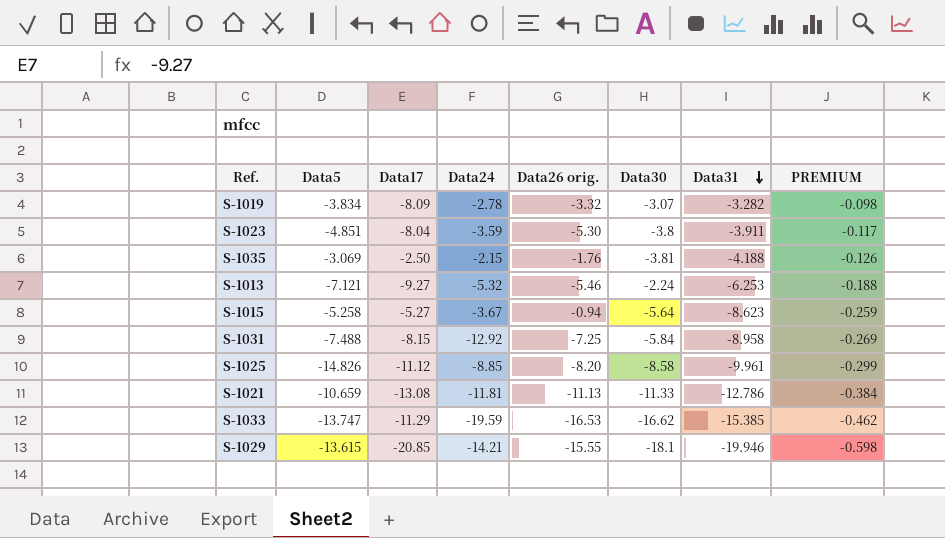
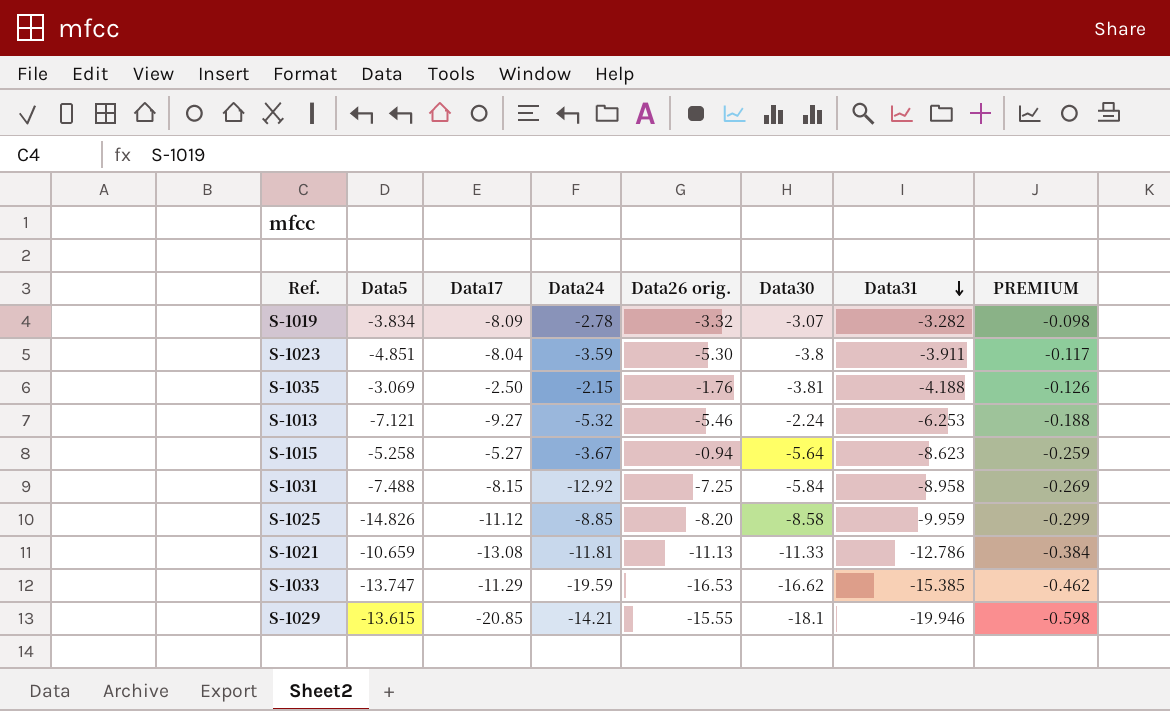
S-1025 | Data31: -9.961 -> -9.959

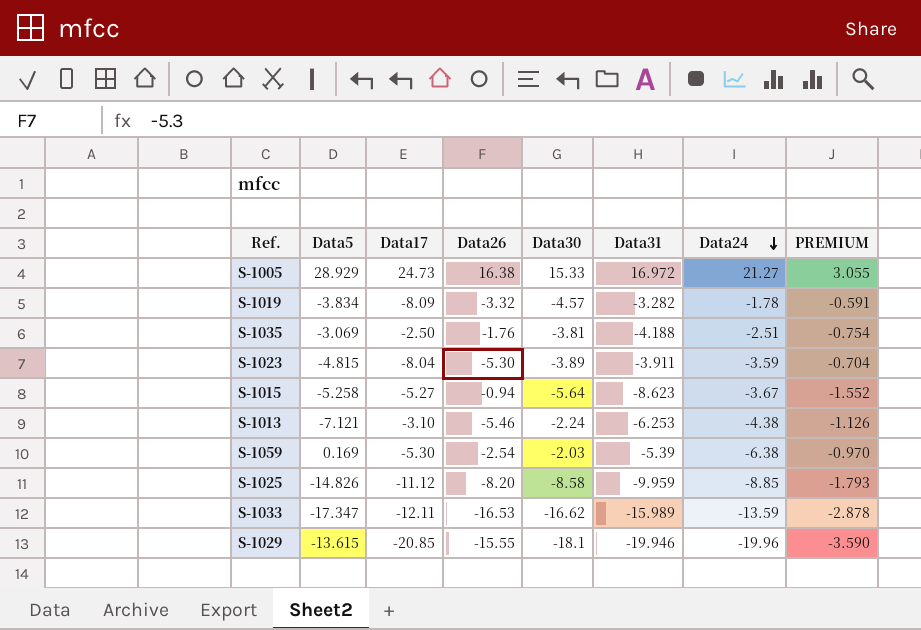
row order: Data31 descending -> Data24 descending
column name: Data26 orig. -> Data26
column Data24 | position: 4 -> 7
column PREMIUM | formula: [Data31] * 0.03 -> [Data31] * 0.18
row S-1031: -7.488 | -8.15 | -12.92 | -7.25 | -5.84 | -8.958 | -0.269 -> none
row S-1021: -10.659 | -13.08 | -11.81 | -11.13 | -11.33 | -12.786 | -0.384 -> none
row S-1005: none -> 28.929 | 24.73 | 16.38 | 15.33 | 16.972 | 21.27 | 3.055
S-1019 | Data30: -3.07 -> -4.57
S-1019 | Data24: -2.78 -> -1.78
S-1035 | Data24: -2.15 -> -2.51
S-1023 | Data5: -4.851 -> -4.815
S-1023 | Data30: -3.8 -> -3.89
S-1013 | Data17: -9.27 -> -3.10
S-1013 | Data24: -5.32 -> -4.38
row S-1059: none -> 0.169 | -5.30 | -2.54 | -2.03 | -5.39 | -6.38 | -0.970
S-1033 | Data5: -13.747 -> -17.347
S-1033 | Data17: -11.29 -> -12.11
S-1033 | Data31: -15.385 -> -15.989
S-1033 | Data24: -19.59 -> -13.59
S-1029 | Data24: -14.21 -> -19.96

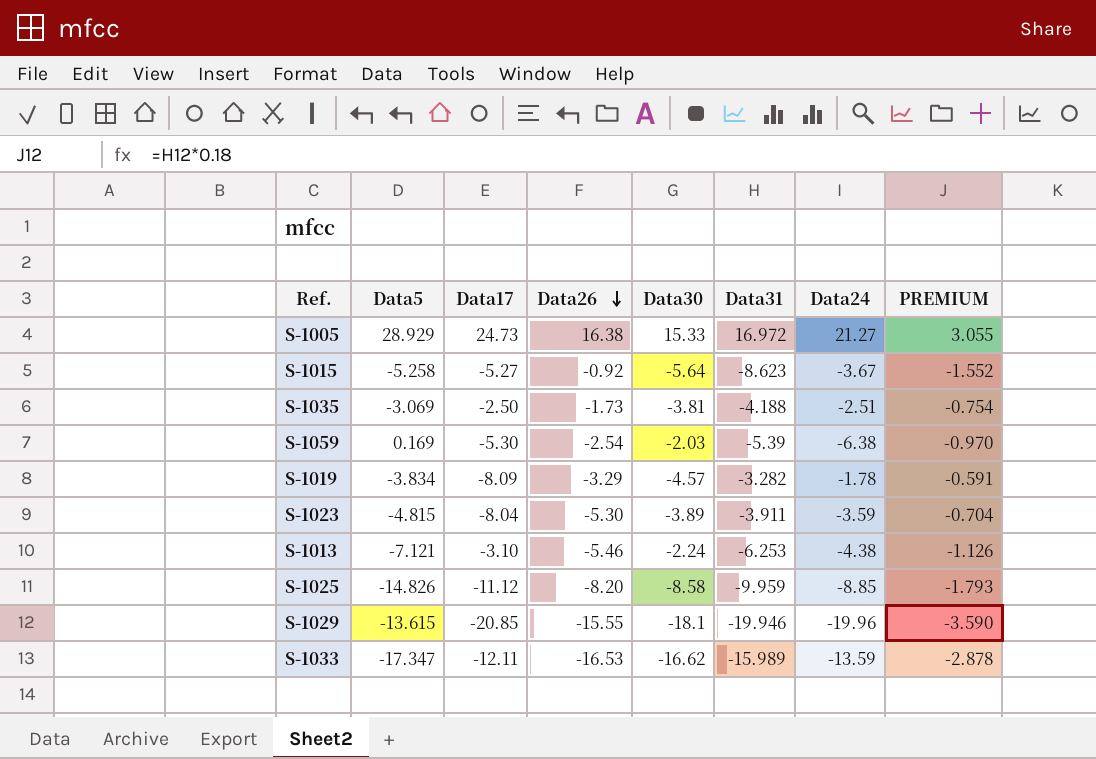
row order: Data24 descending -> Data26 descending
S-1015 | Data26: -0.94 -> -0.92
S-1035 | Data26: -1.76 -> -1.73
S-1019 | Data26: -3.32 -> -3.29

